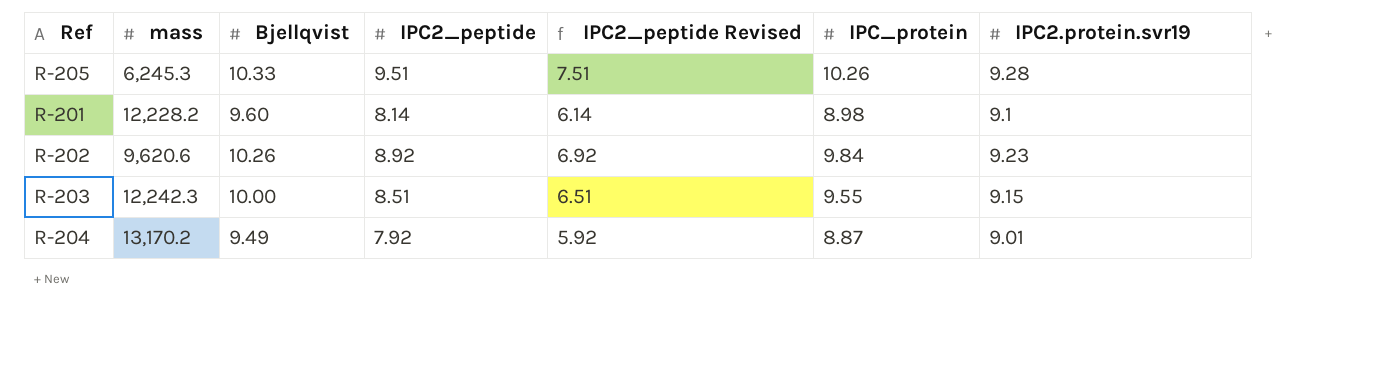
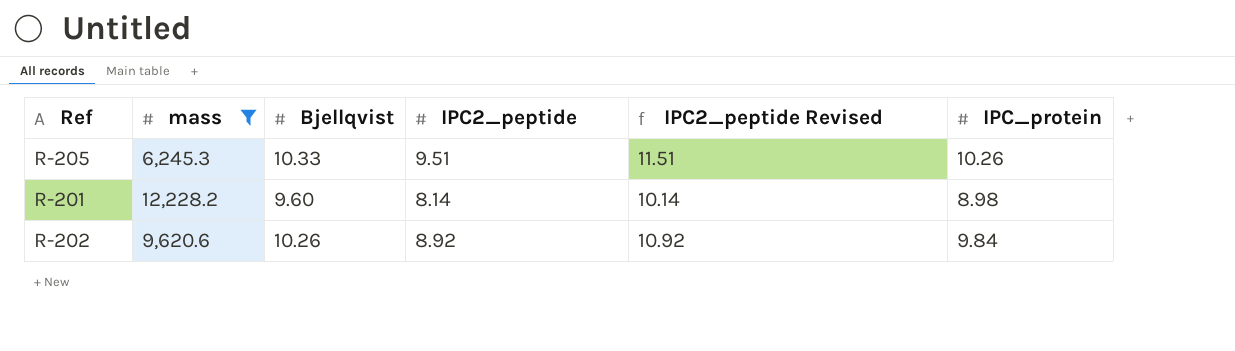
filter: none -> mass <= 12,228.2
column IPC2.protein.svr19 | position: 7 -> none
column IPC2_peptide Revised | formula: [IPC2_peptide] - 2 -> [IPC2_peptide] + 2

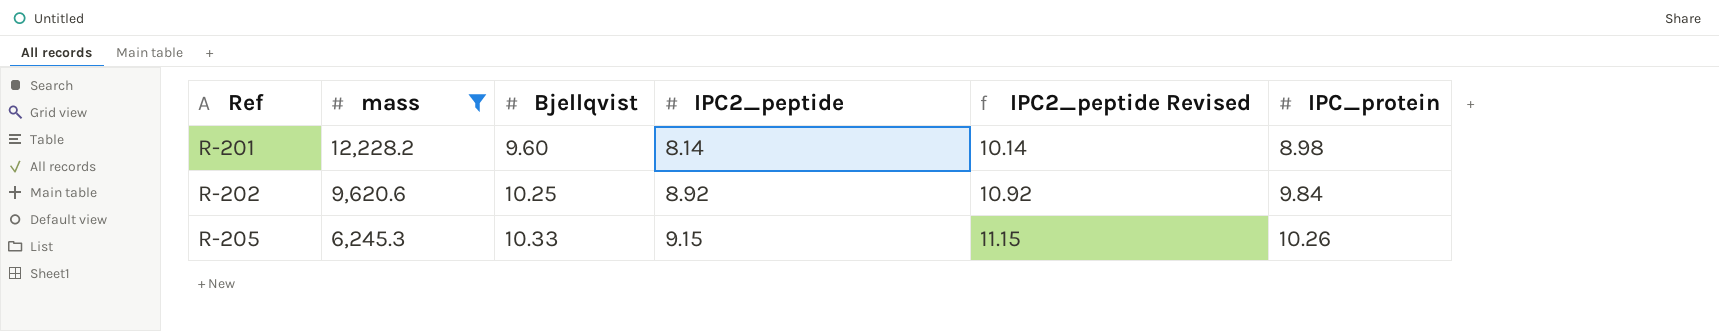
row order: none -> Ref ascending
R-202 | Bjellqvist: 10.26 -> 10.25
R-205 | IPC2_peptide: 9.51 -> 9.15
R-205 | IPC2_peptide Revised: 11.51 -> 11.15

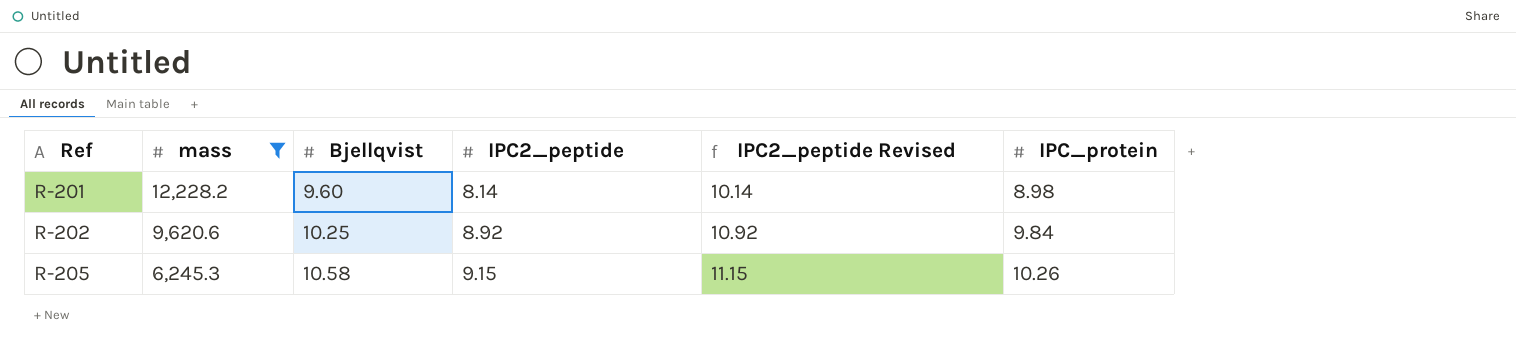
R-205 | Bjellqvist: 10.33 -> 10.58

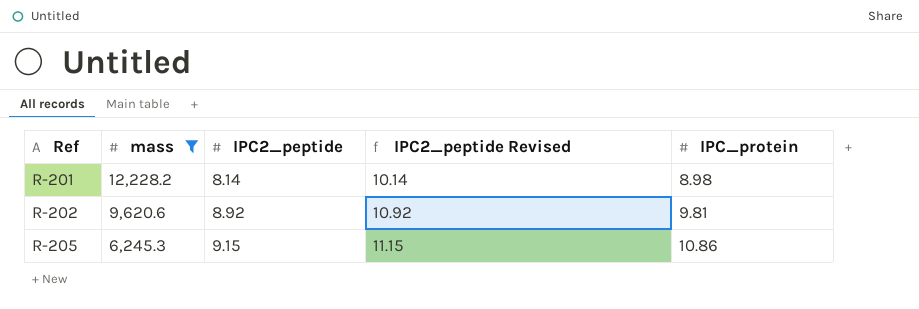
column Bjellqvist | position: 3 -> none
R-202 | IPC_protein: 9.84 -> 9.81
R-205 | IPC_protein: 10.26 -> 10.86

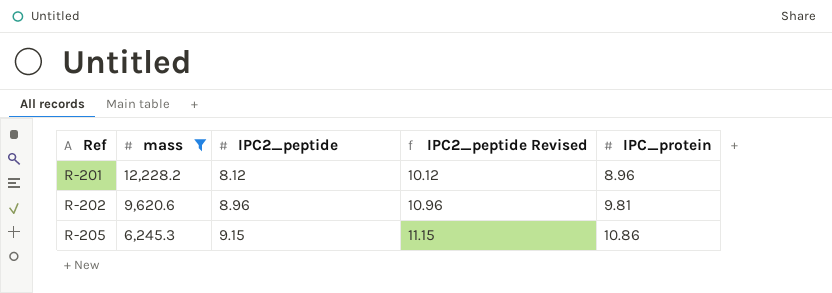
R-201 | IPC2_peptide: 8.14 -> 8.12
R-201 | IPC2_peptide Revised: 10.14 -> 10.12
R-201 | IPC_protein: 8.98 -> 8.96
R-202 | IPC2_peptide: 8.92 -> 8.96
R-202 | IPC2_peptide Revised: 10.92 -> 10.96

